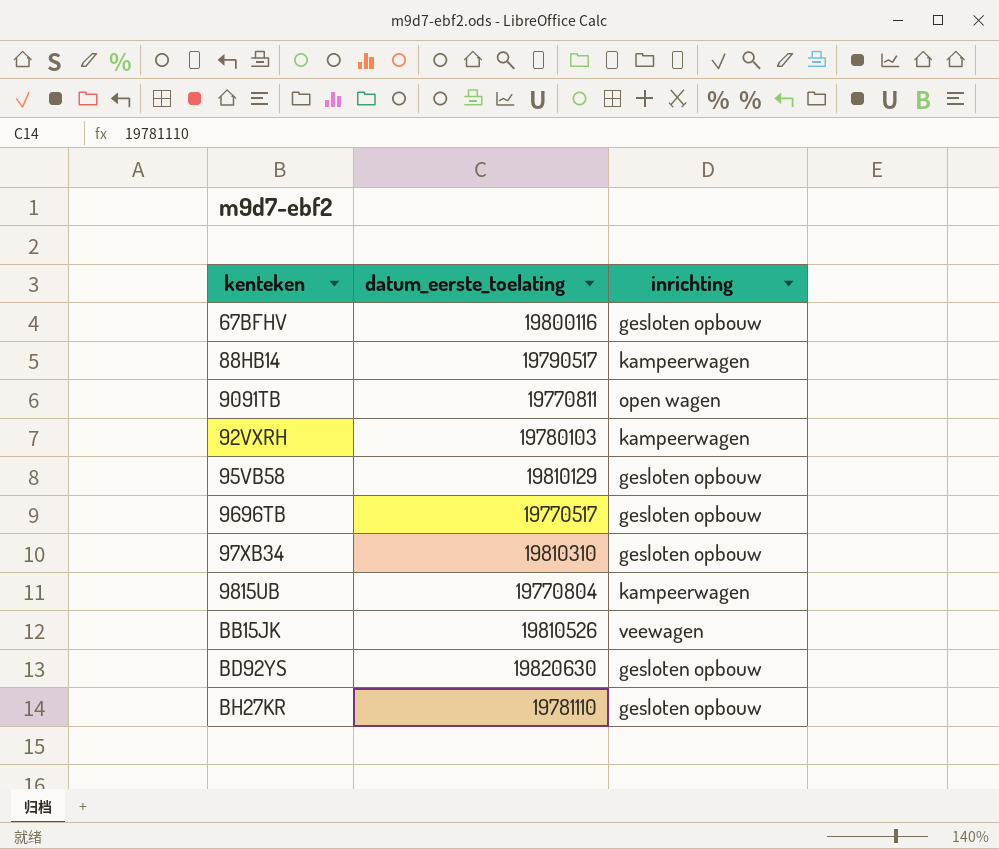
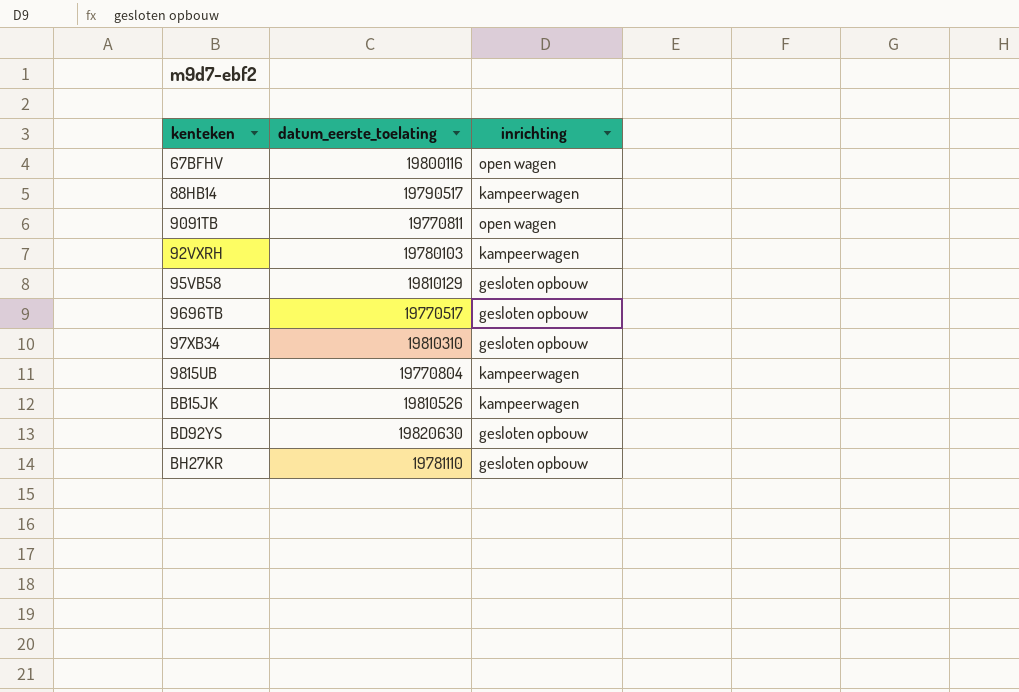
67BFHV | inrichting: gesloten opbouw -> open wagen
BB15JK | inrichting: veewagen -> kampeerwagen

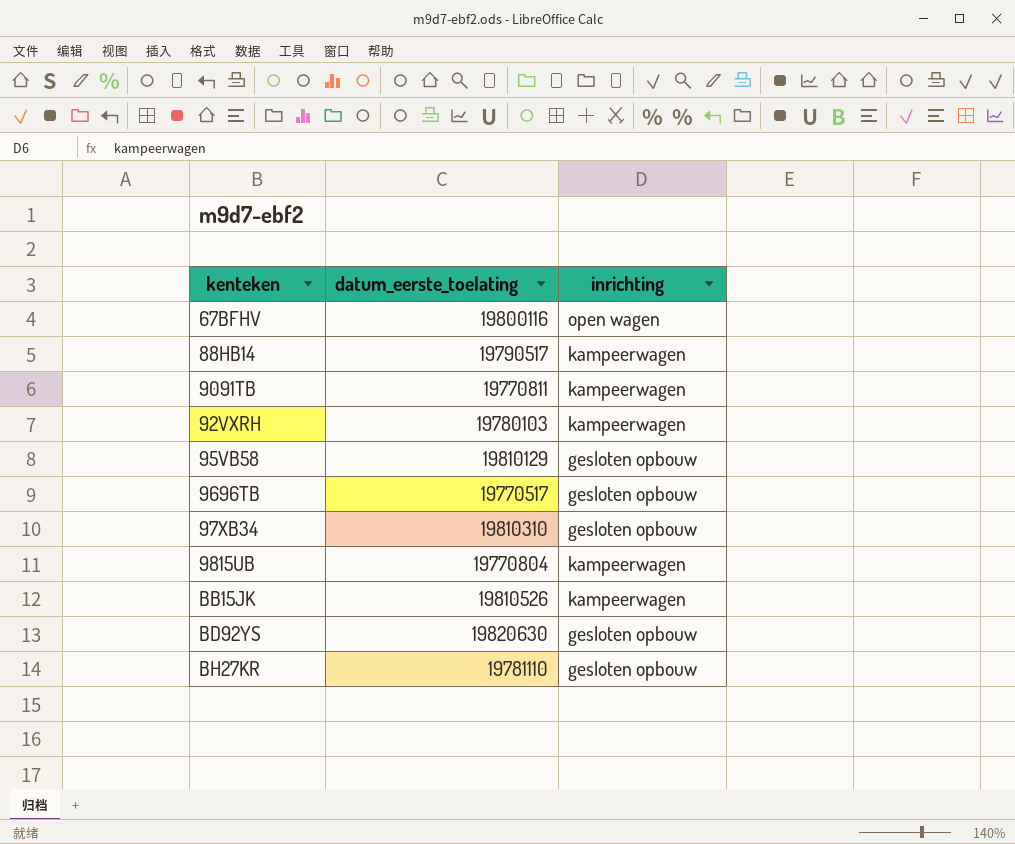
9091TB | inrichting: open wagen -> kampeerwagen

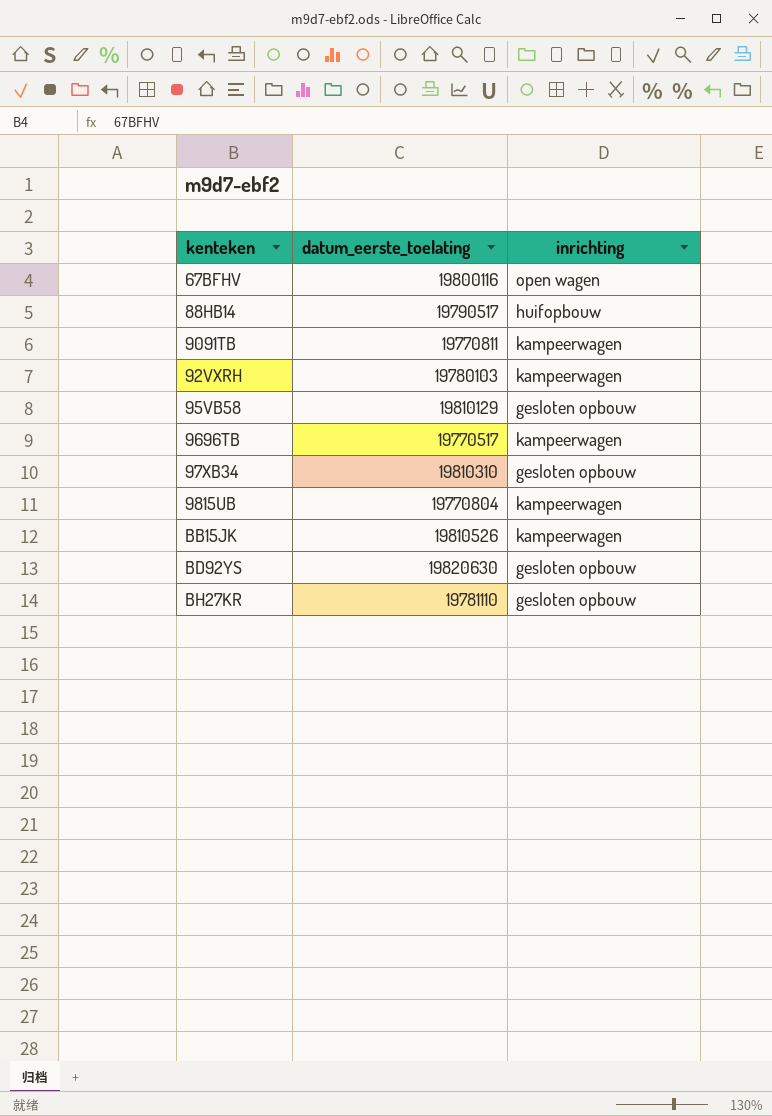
88HB14 | inrichting: kampeerwagen -> huifopbouw
9696TB | inrichting: gesloten opbouw -> kampeerwagen

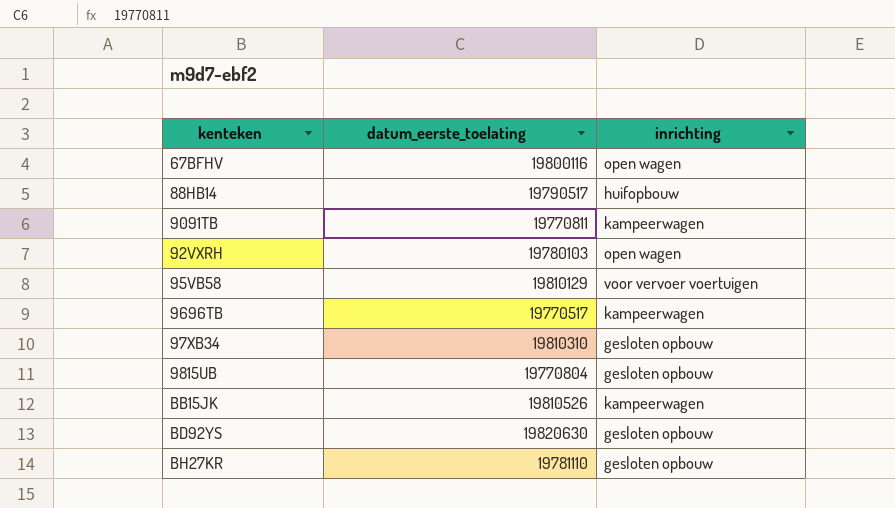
92VXRH | inrichting: kampeerwagen -> open wagen
95VB58 | inrichting: gesloten opbouw -> voor vervoer voertuigen
9815UB | inrichting: kampeerwagen -> gesloten opbouw

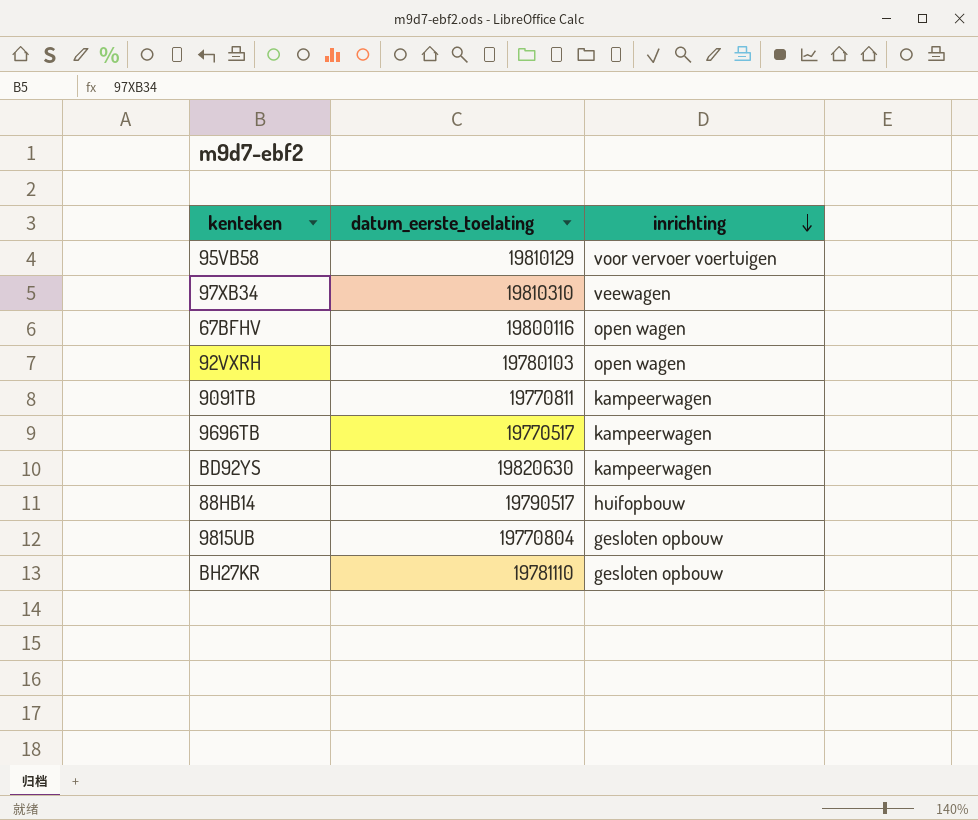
row order: none -> inrichting descending
row BB15JK: 19810526 | kampeerwagen -> none
97XB34 | inrichting: gesloten opbouw -> veewagen
BD92YS | inrichting: gesloten opbouw -> kampeerwagen

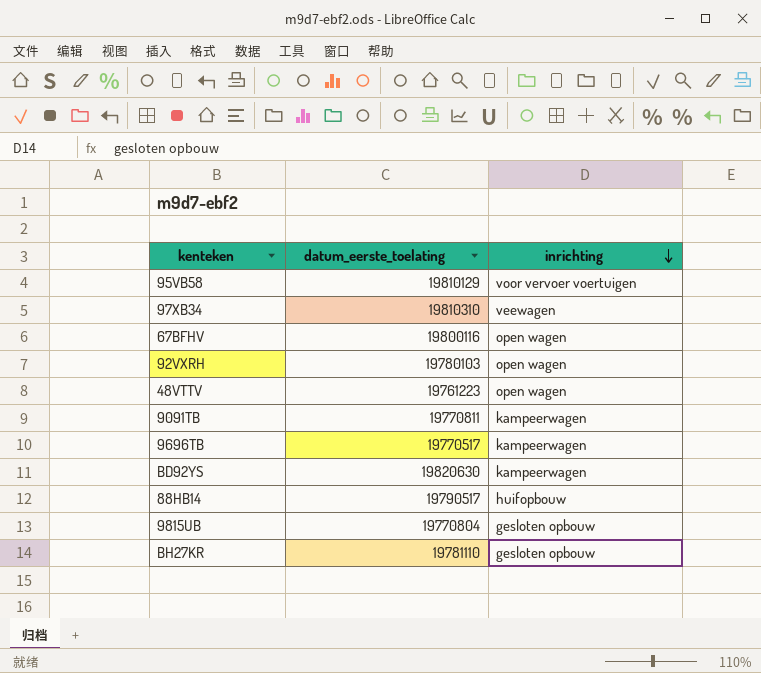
row 48VTTV: none -> 19761223 | open wagen

